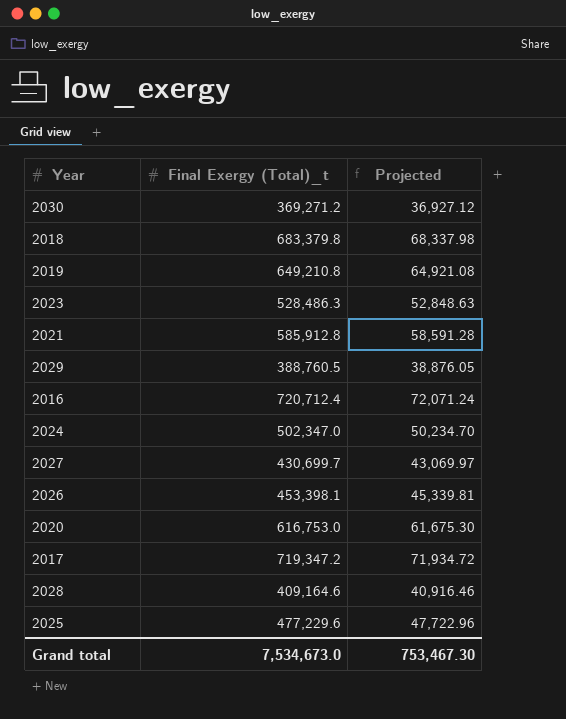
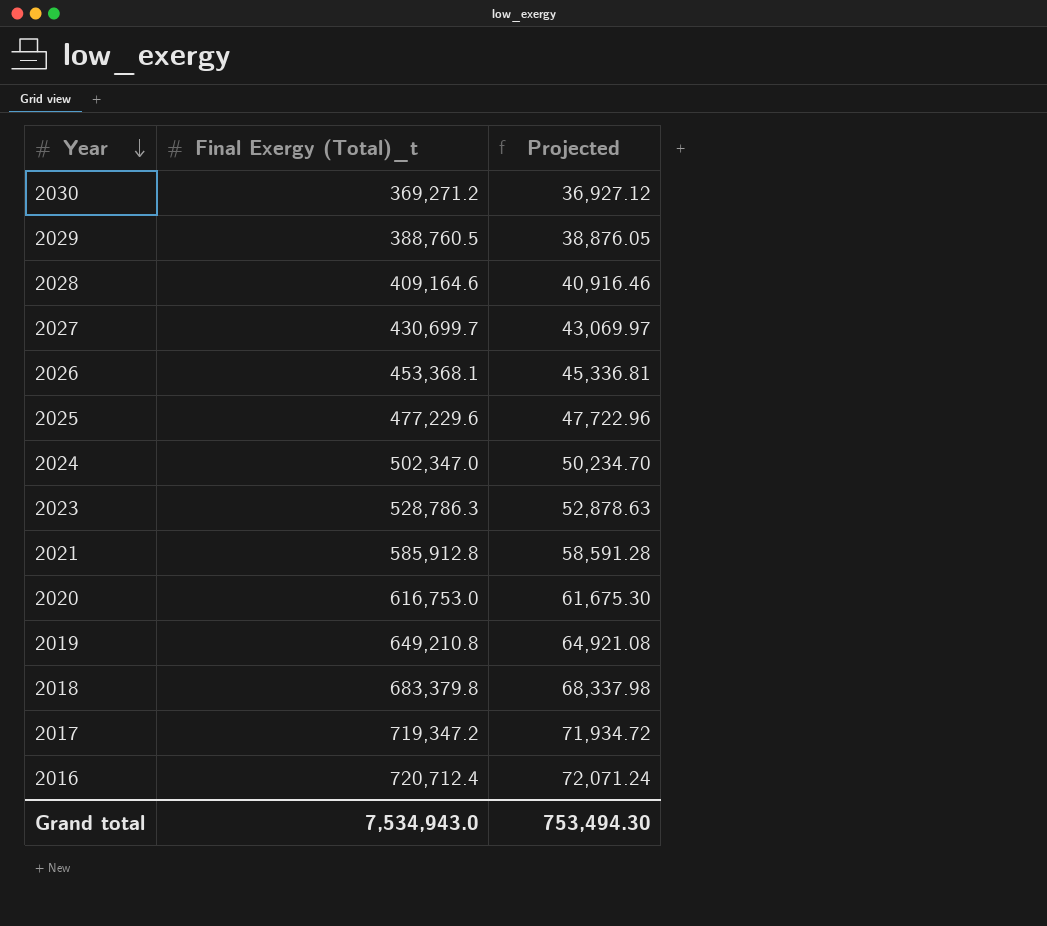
row order: none -> Year descending
2026 | Final Exergy (Total)_t: 453,398.1 -> 453,368.1
2026 | Projected: 45,339.81 -> 45,336.81
2023 | Final Exergy (Total)_t: 528,486.3 -> 528,786.3
2023 | Projected: 52,848.63 -> 52,878.63
Grand total | Final Exergy (Total)_t: 7,534,673.0 -> 7,534,943.0
Grand total | Projected: 753,467.30 -> 753,494.30

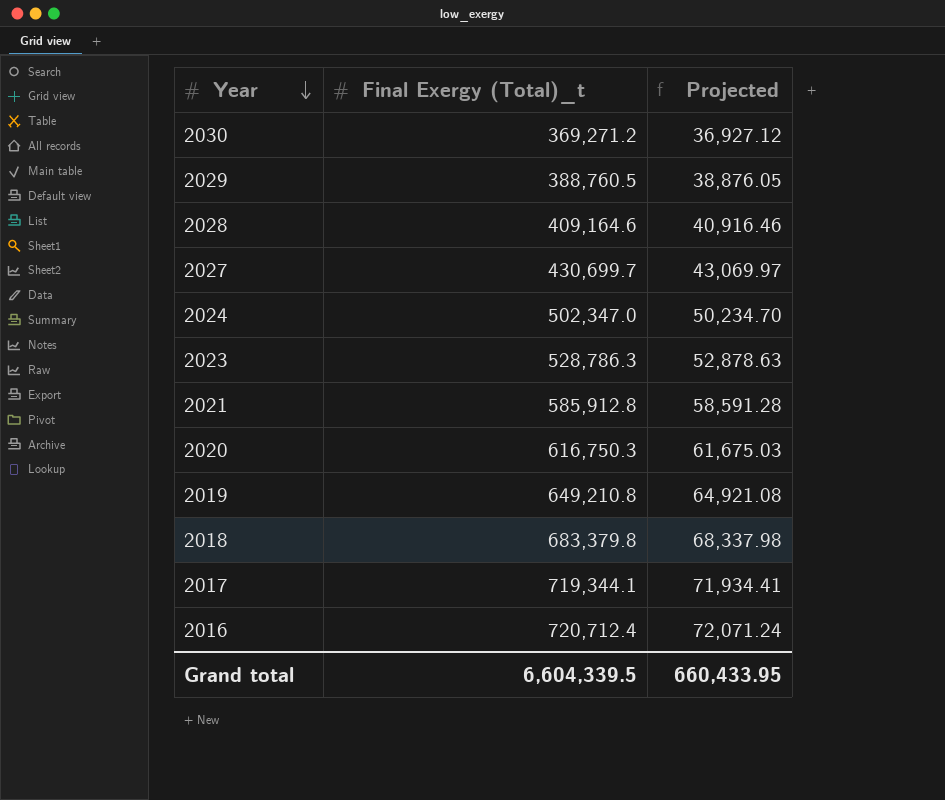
row 2026: 453,368.1 | 45,336.81 -> none
row 2025: 477,229.6 | 47,722.96 -> none
2020 | Final Exergy (Total)_t: 616,753.0 -> 616,750.3
2020 | Projected: 61,675.30 -> 61,675.03
2017 | Final Exergy (Total)_t: 719,347.2 -> 719,344.1
2017 | Projected: 71,934.72 -> 71,934.41
Grand total | Final Exergy (Total)_t: 7,534,943.0 -> 6,604,339.5
Grand total | Projected: 753,494.30 -> 660,433.95

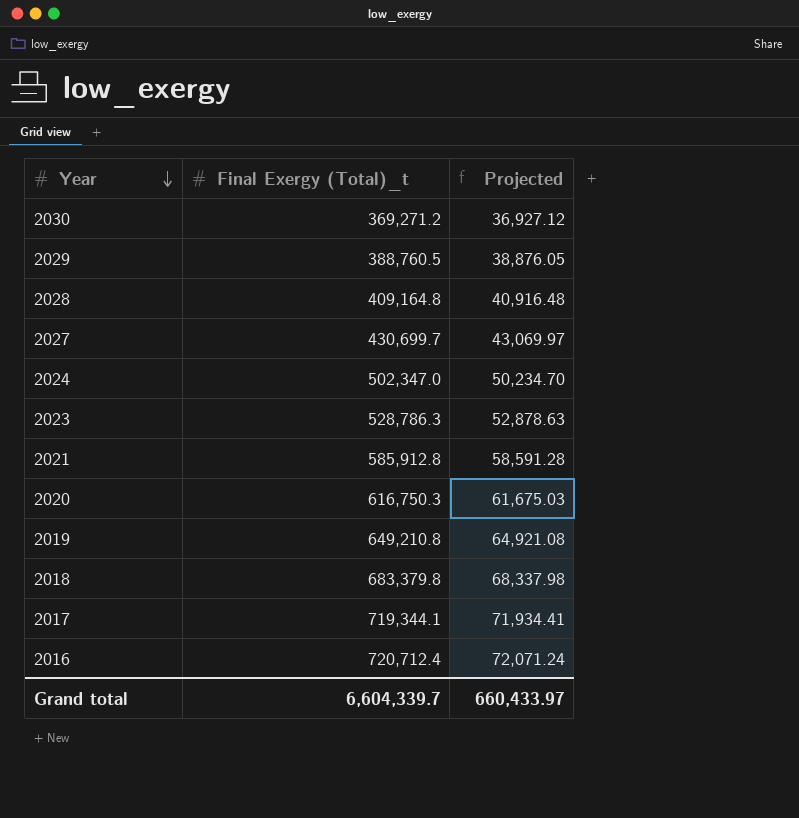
2028 | Final Exergy (Total)_t: 409,164.6 -> 409,164.8
2028 | Projected: 40,916.46 -> 40,916.48
Grand total | Final Exergy (Total)_t: 6,604,339.5 -> 6,604,339.7
Grand total | Projected: 660,433.95 -> 660,433.97

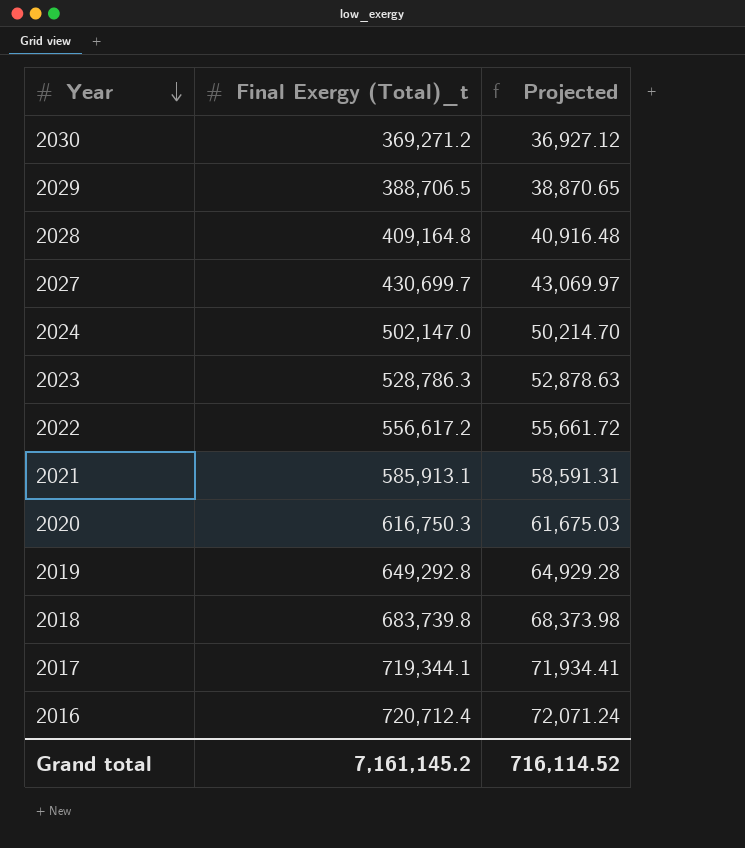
2029 | Final Exergy (Total)_t: 388,760.5 -> 388,706.5
2029 | Projected: 38,876.05 -> 38,870.65
2024 | Final Exergy (Total)_t: 502,347.0 -> 502,147.0
2024 | Projected: 50,234.70 -> 50,214.70
row 2022: none -> 556,617.2 | 55,661.72
2021 | Final Exergy (Total)_t: 585,912.8 -> 585,913.1
2021 | Projected: 58,591.28 -> 58,591.31
2019 | Final Exergy (Total)_t: 649,210.8 -> 649,292.8
2019 | Projected: 64,921.08 -> 64,929.28
2018 | Final Exergy (Total)_t: 683,379.8 -> 683,739.8
2018 | Projected: 68,337.98 -> 68,373.98
Grand total | Final Exergy (Total)_t: 6,604,339.7 -> 7,161,145.2
Grand total | Projected: 660,433.97 -> 716,114.52

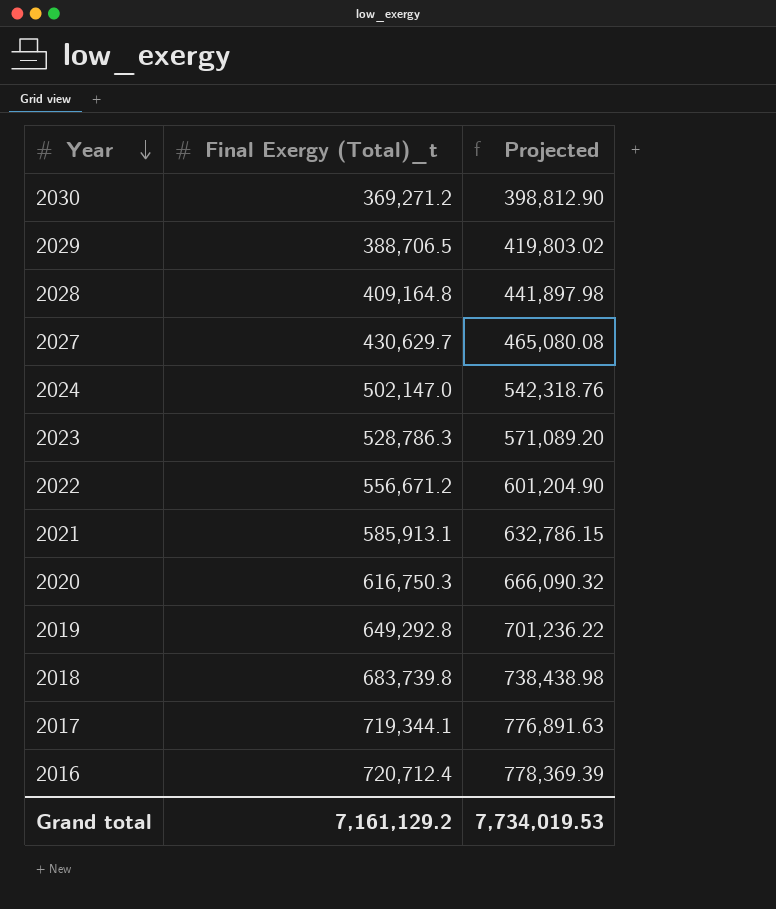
column Projected | formula: [Final Exergy (Total)_t] * 0.1 -> [Final Exergy (Total)_t] * 1.08
2027 | Final Exergy (Total)_t: 430,699.7 -> 430,629.7
2022 | Final Exergy (Total)_t: 556,617.2 -> 556,671.2
Grand total | Final Exergy (Total)_t: 7,161,145.2 -> 7,161,129.2
Grand total | Projected: 716,114.52 -> 7,734,019.53

